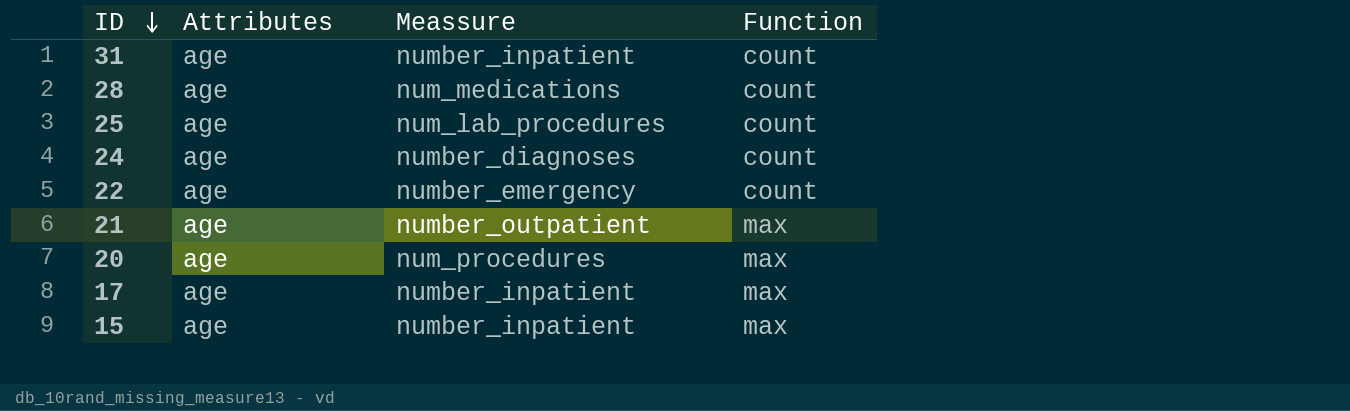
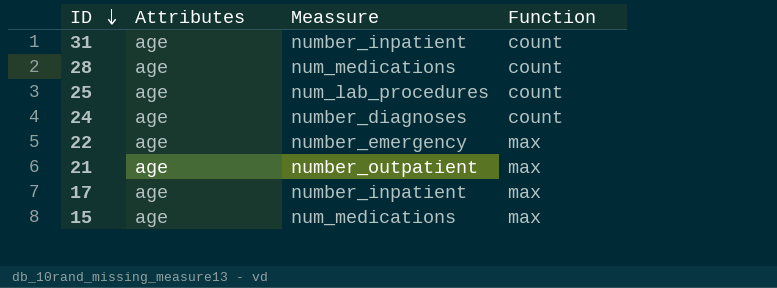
row 20: age | num_procedures | max -> none
22 | Function: count -> max
15 | Meassure: number_inpatient -> num_medications

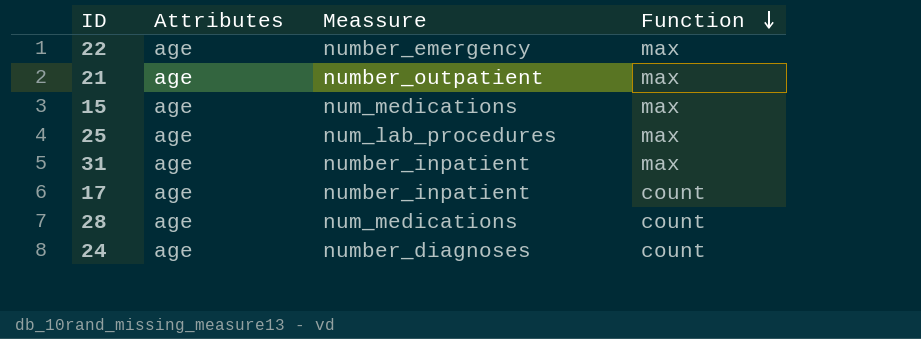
row order: ID descending -> Function descending
25 | Function: count -> max
31 | Function: count -> max
17 | Function: max -> count

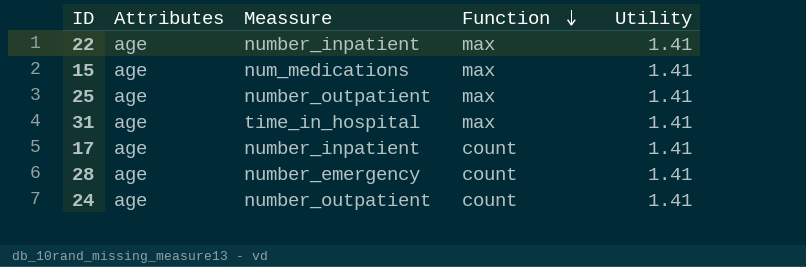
column Utility | position: none -> 5
row 21: age | number_outpatient | max -> none
22 | Meassure: number_emergency -> number_inpatient
25 | Meassure: num_lab_procedures -> number_outpatient
31 | Meassure: number_inpatient -> time_in_hospital
28 | Meassure: num_medications -> number_emergency
24 | Meassure: number_diagnoses -> number_outpatient

